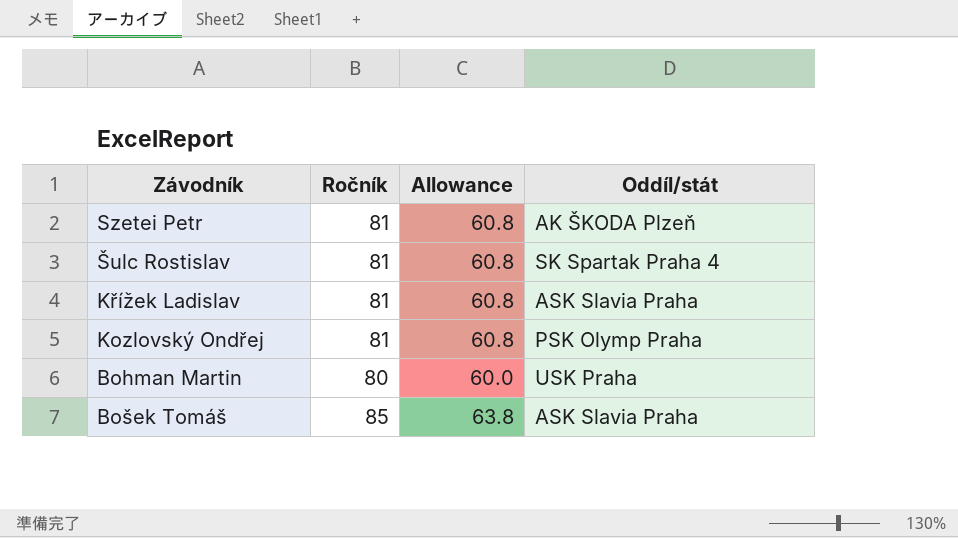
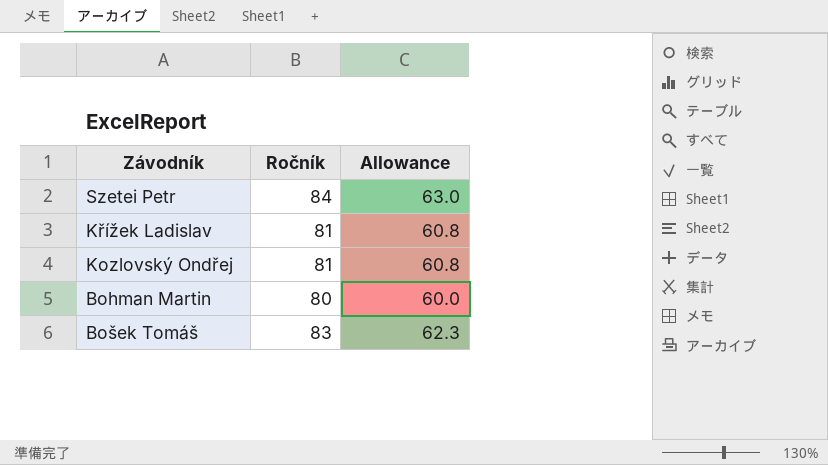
column Oddíl/stát | position: 4 -> none
row Šulc Rostislav: 81 | 60.8 | SK Spartak Praha 4 -> none
Szetei Petr | Ročník: 81 -> 84
Szetei Petr | Allowance: 60.8 -> 63.0
Bošek Tomáš | Ročník: 85 -> 83
Bošek Tomáš | Allowance: 63.8 -> 62.3

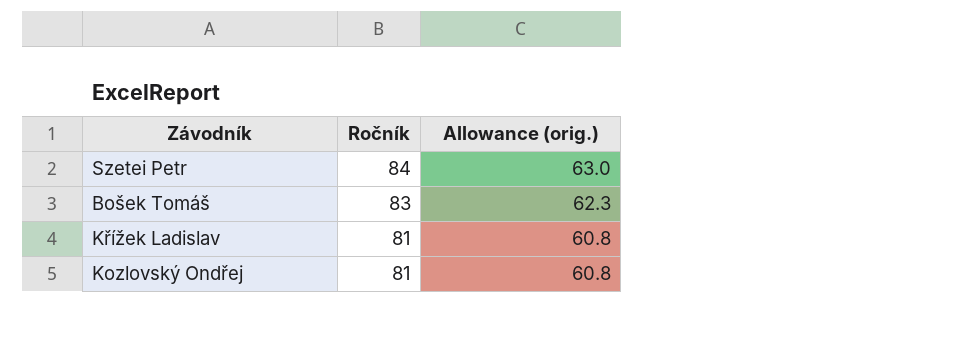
row order: none -> Ročník descending
column name: Allowance -> Allowance (orig.)
row Bohman Martin: 80 | 60.0 -> none

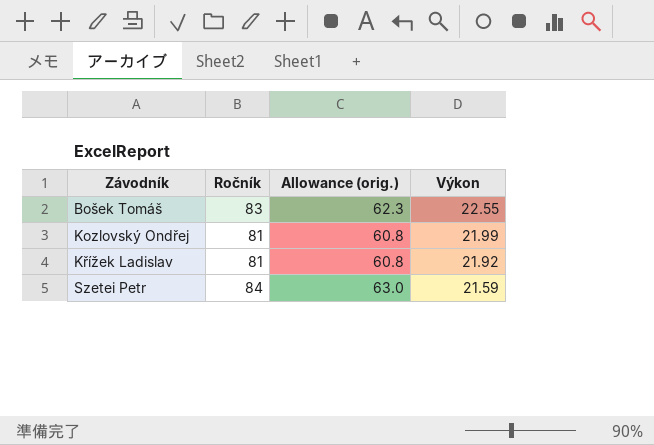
row order: Ročník descending -> Závodník ascending
column Výkon | position: none -> 4

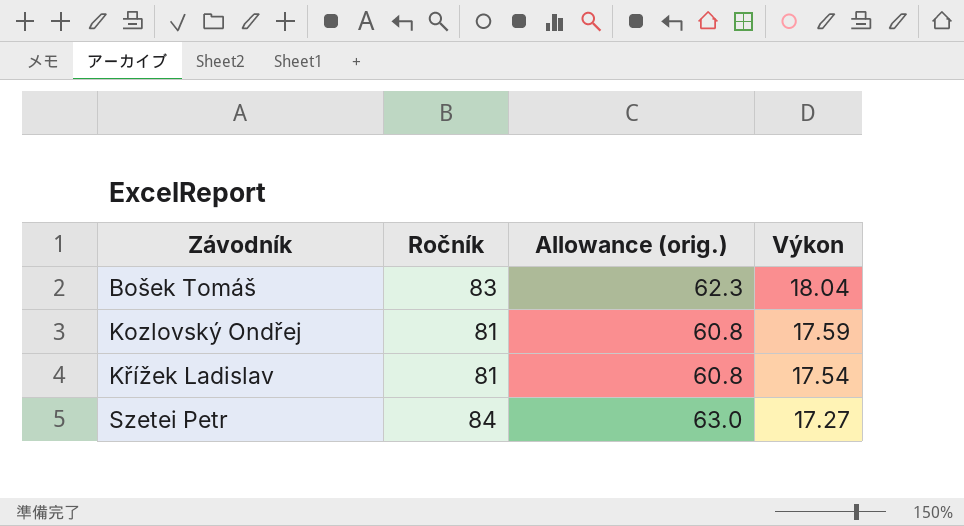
Bošek Tomáš | Výkon: 22.55 -> 18.04
Kozlovský Ondřej | Výkon: 21.99 -> 17.59
Křížek Ladislav | Výkon: 21.92 -> 17.54
Szetei Petr | Výkon: 21.59 -> 17.27

